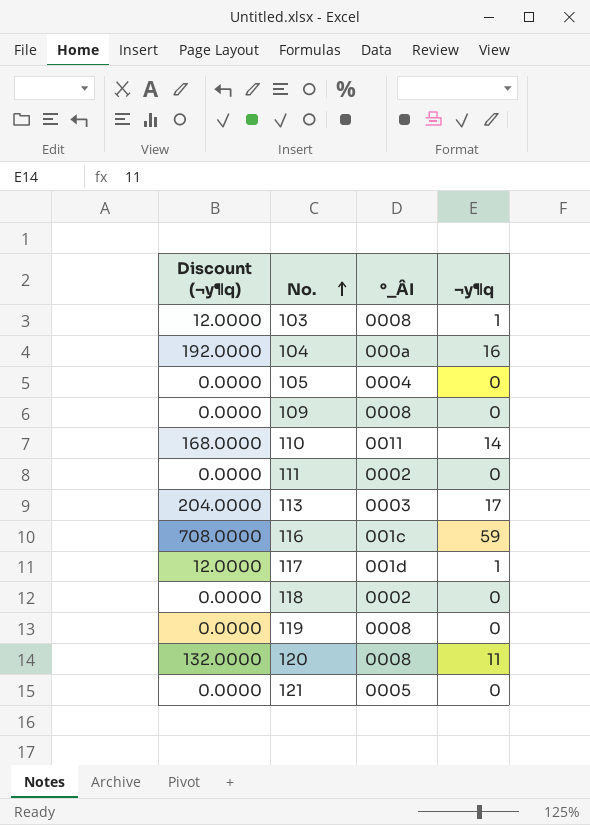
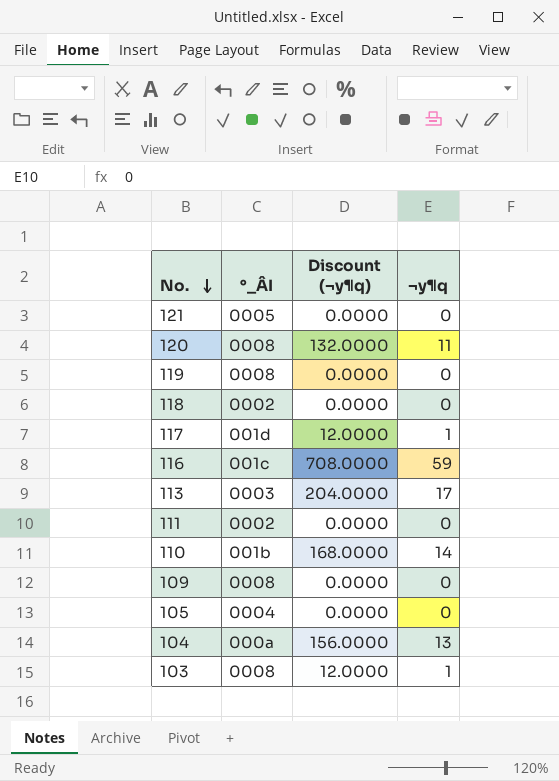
row order: No. ascending -> No. descending
column Discount (¬y¶q) | position: 1 -> 3
110 | °_ÂI: 0011 -> 001b
104 | Discount (¬y¶q): 192.0000 -> 156.0000
104 | ¬y¶q: 16 -> 13

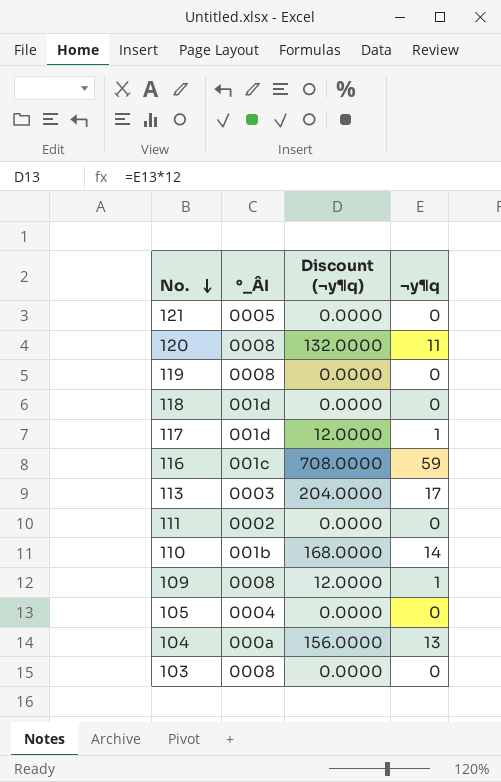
118 | °_ÂI: 0002 -> 001d
109 | Discount (¬y¶q): 0.0000 -> 12.0000
109 | ¬y¶q: 0 -> 1
103 | Discount (¬y¶q): 12.0000 -> 0.0000
103 | ¬y¶q: 1 -> 0

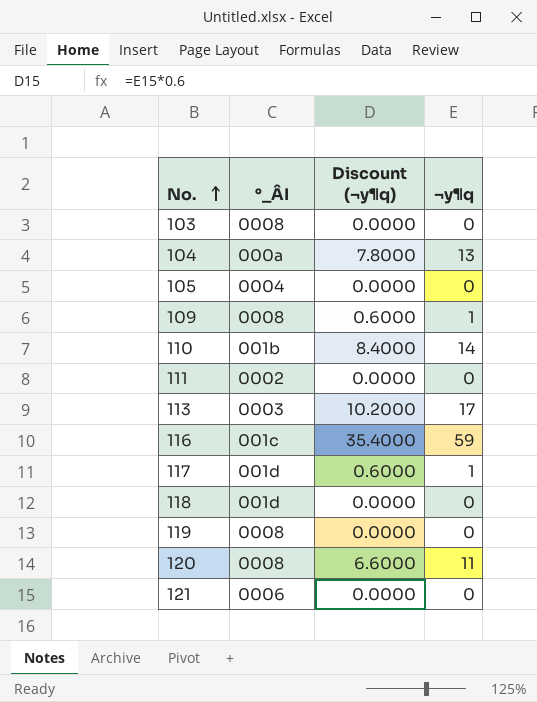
row order: No. descending -> No. ascending
column Discount (¬y¶q) | formula: [¬y¶q] * 12 -> [¬y¶q] * 0.6
121 | °_ÂI: 0005 -> 0006

